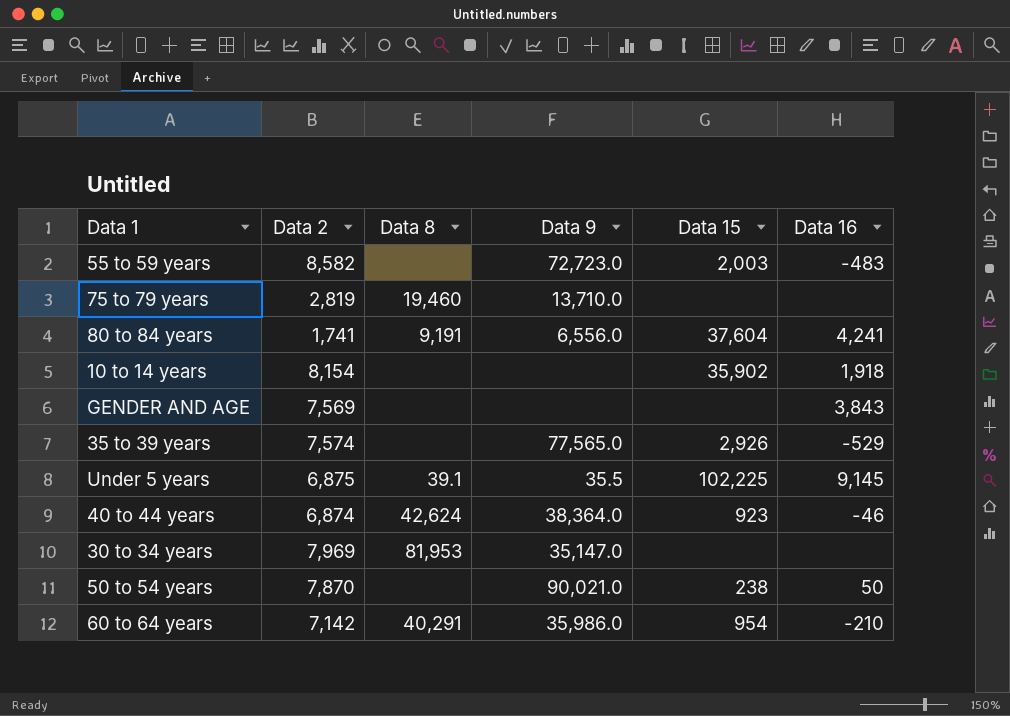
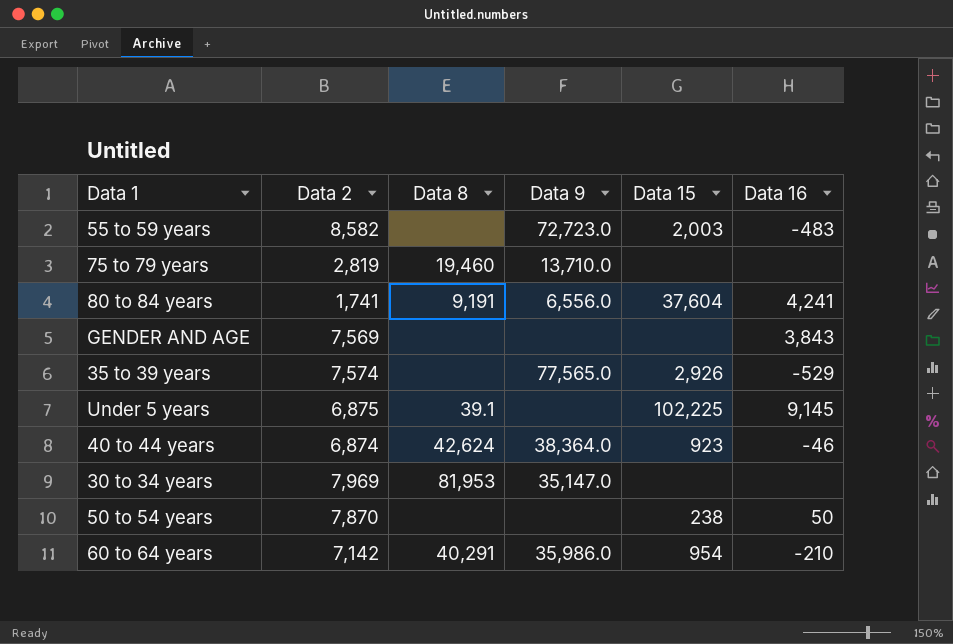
row 10 to 14 years: 8,154 | none | none | 35,902 | 1,918 -> none
Under 5 years | Data 9: 35.5 -> none
50 to 54 years | Data 9: 90,021.0 -> none

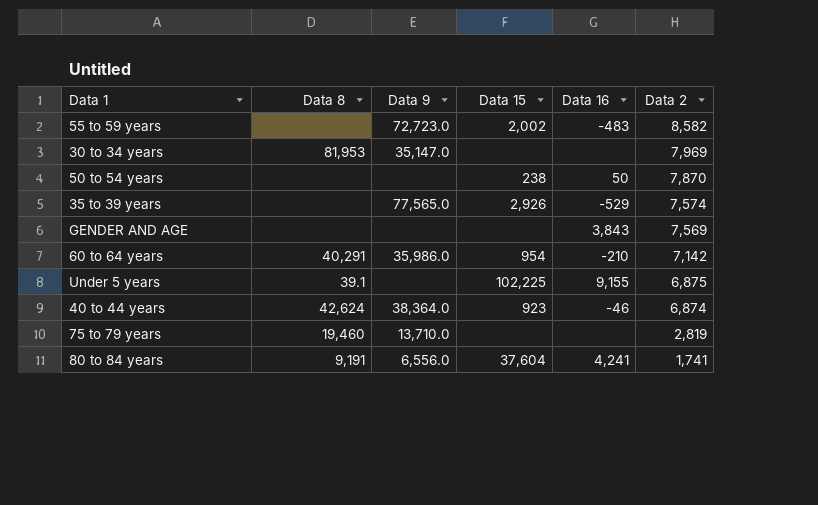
row order: none -> Data 2 descending
column Data 2 | position: 2 -> 6
55 to 59 years | Data 15: 2,003 -> 2,002
Under 5 years | Data 16: 9,145 -> 9,155

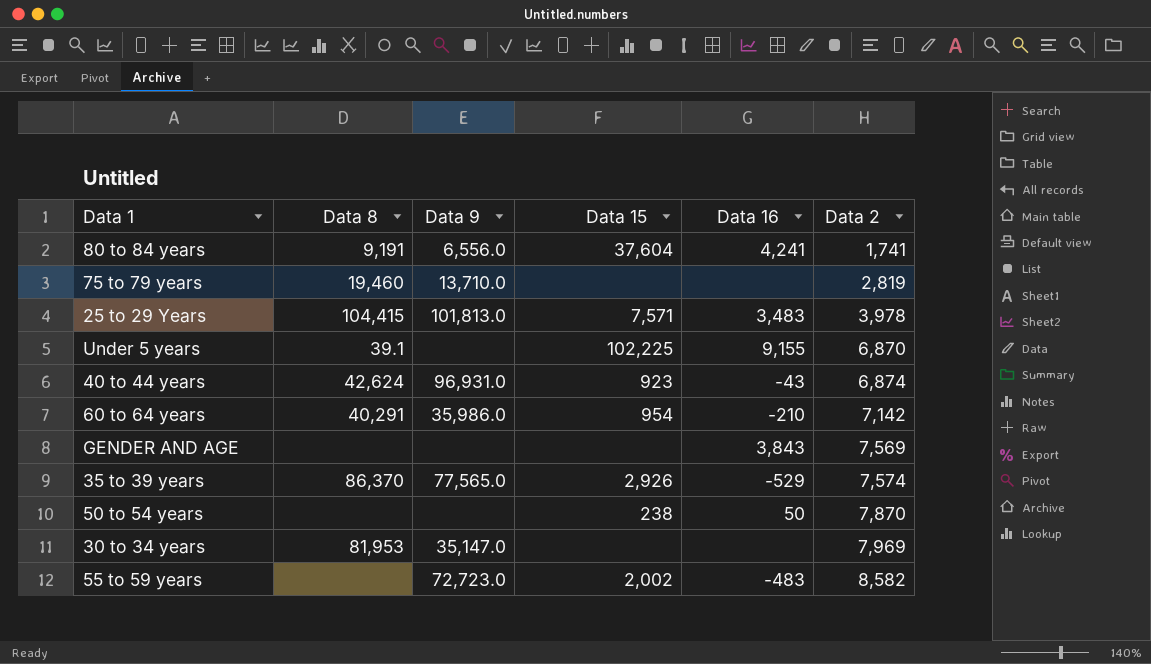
row order: Data 2 descending -> Data 2 ascending
row 25 to 29 Years: none -> 104,415 | 101,813.0 | 7,571 | 3,483 | 3,978
Under 5 years | Data 2: 6,875 -> 6,870
40 to 44 years | Data 9: 38,364.0 -> 96,931.0
40 to 44 years | Data 16: -46 -> -43
35 to 39 years | Data 8: none -> 86,370

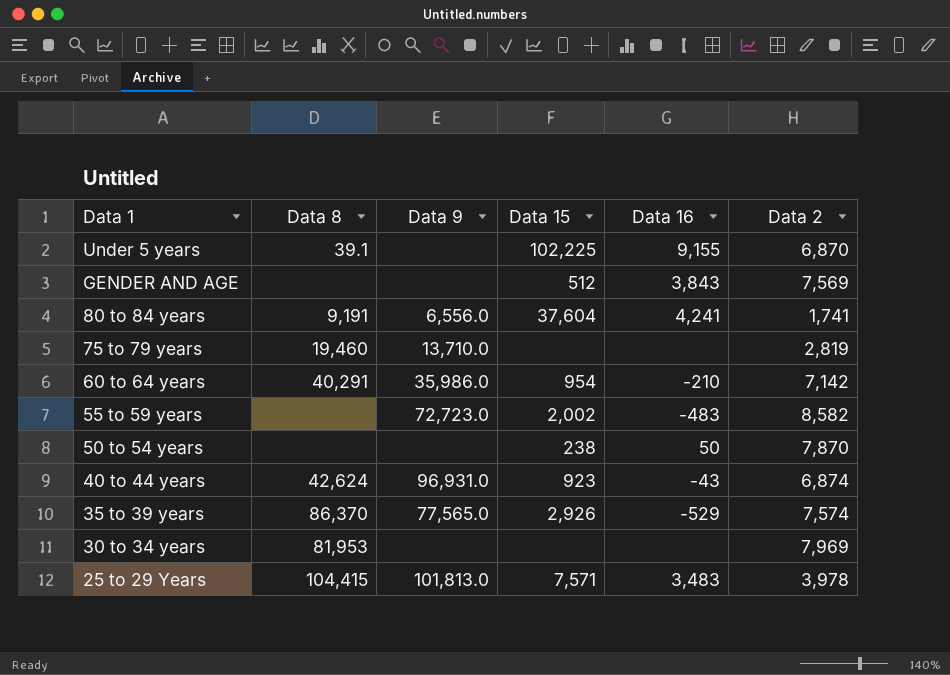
row order: Data 2 ascending -> Data 1 descending
GENDER AND AGE | Data 15: none -> 512
30 to 34 years | Data 9: 35,147.0 -> none

